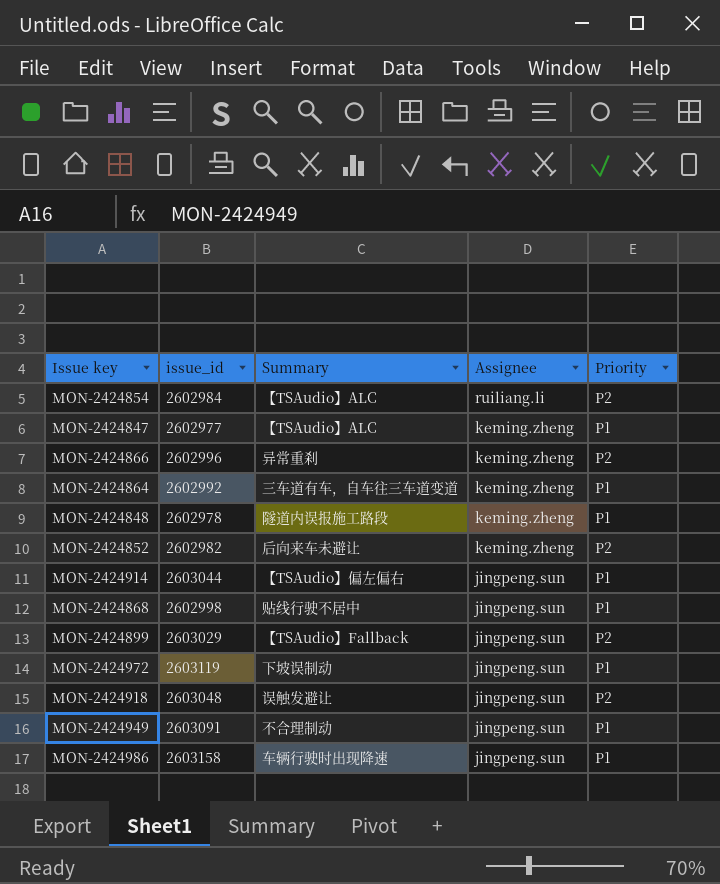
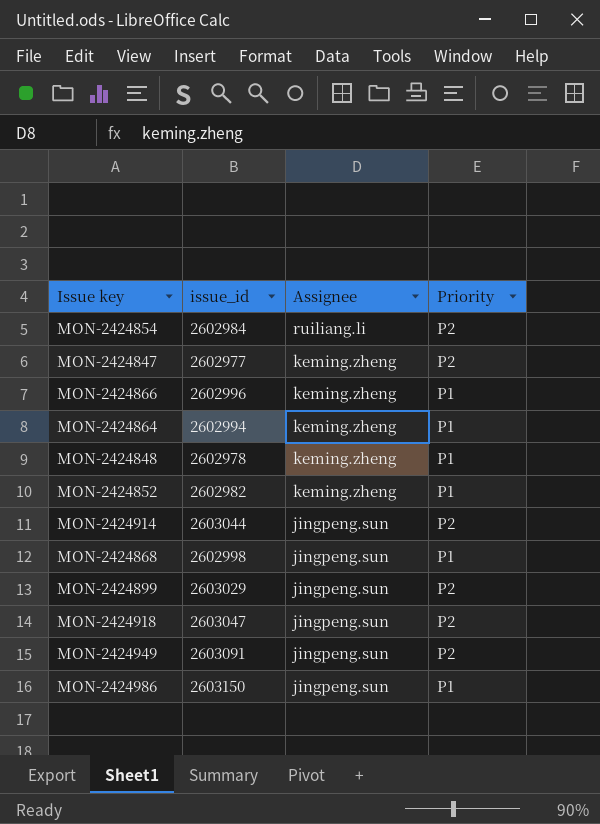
column Summary | position: 3 -> none
row MON-2424972: 2603119 | 下坡误制动 | jingpeng.sun | P1 -> none
MON-2424847 | Priority: P1 -> P2
MON-2424866 | Priority: P2 -> P1
MON-2424864 | issue_id: 2602992 -> 2602994
MON-2424852 | Priority: P2 -> P1
MON-2424914 | Priority: P1 -> P2
MON-2424918 | issue_id: 2603048 -> 2603047
MON-2424949 | Priority: P1 -> P2
MON-2424986 | issue_id: 2603158 -> 2603150

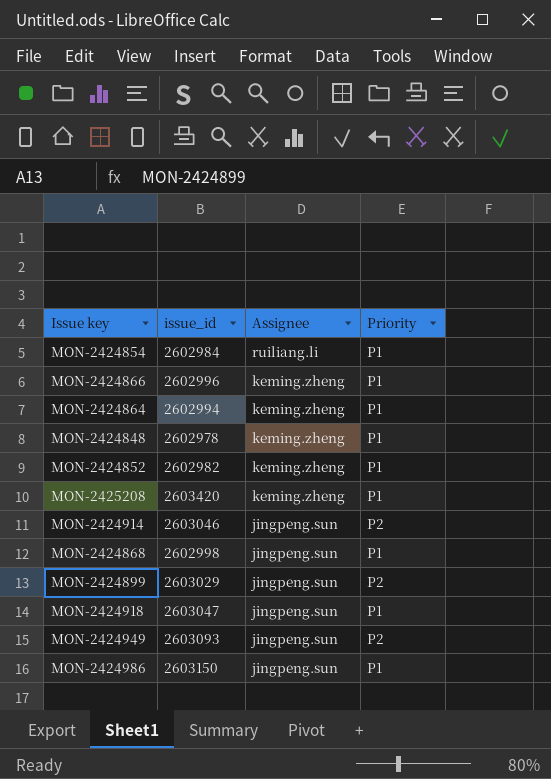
row MON-2424847: 2602977 | keming.zheng | P2 -> none
MON-2424854 | Priority: P2 -> P1
row MON-2425208: none -> 2603420 | keming.zheng | P1
MON-2424914 | issue_id: 2603044 -> 2603046
MON-2424918 | Priority: P2 -> P1
MON-2424949 | issue_id: 2603091 -> 2603093

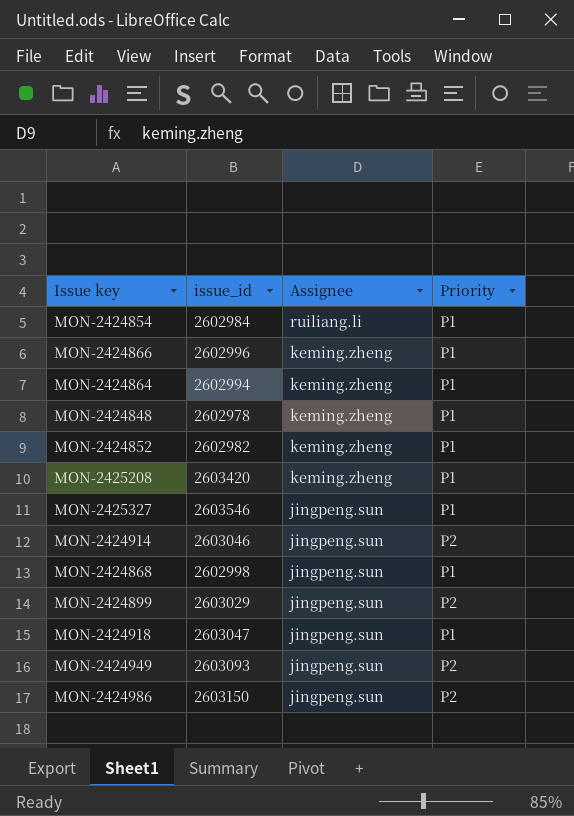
row MON-2425327: none -> 2603546 | jingpeng.sun | P1
MON-2424986 | Priority: P1 -> P2

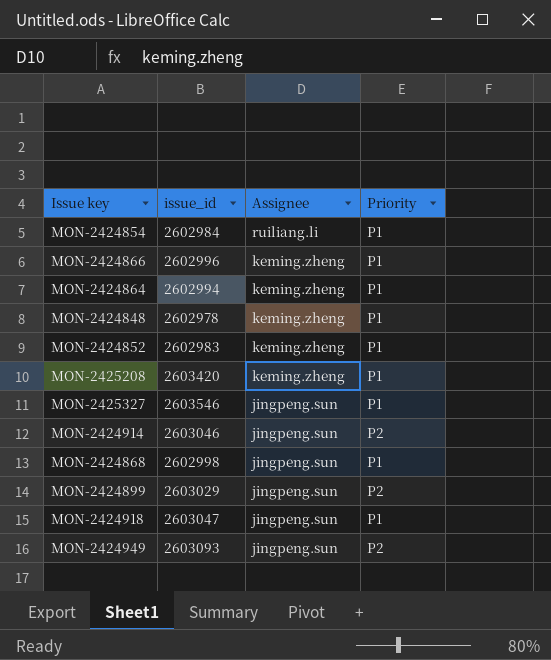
row MON-2424986: 2603150 | jingpeng.sun | P2 -> none
MON-2424852 | issue_id: 2602982 -> 2602983

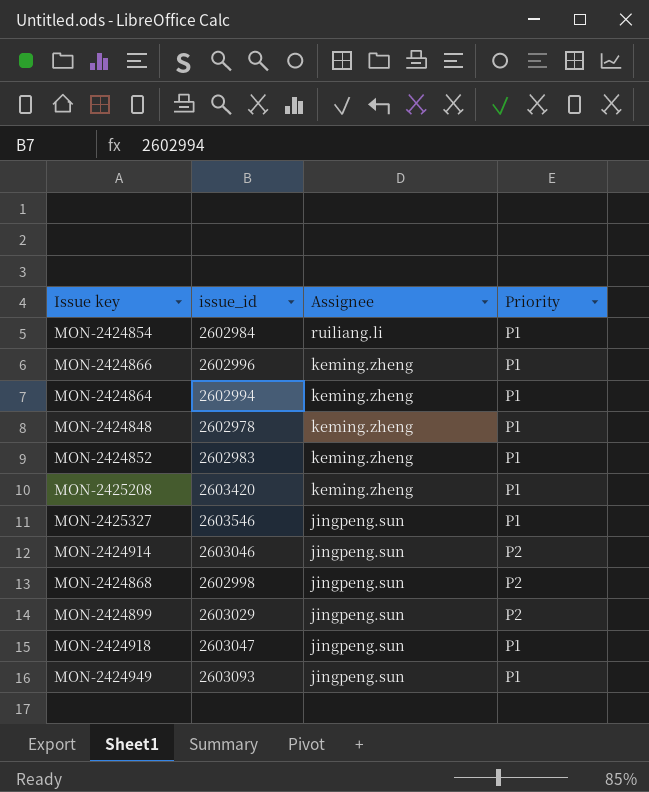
MON-2424868 | Priority: P1 -> P2
MON-2424949 | Priority: P2 -> P1

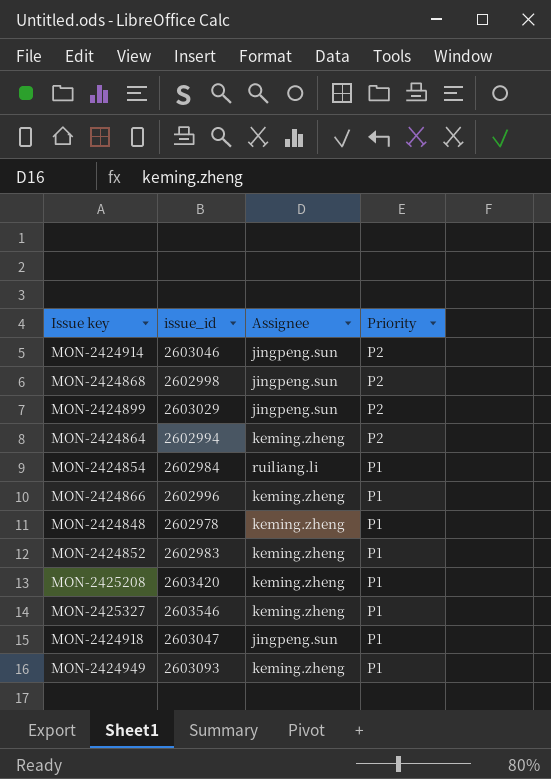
row order: Assignee descending -> Priority descending
MON-2424864 | Priority: P1 -> P2
MON-2425327 | Assignee: jingpeng.sun -> keming.zheng
MON-2424949 | Assignee: jingpeng.sun -> keming.zheng

